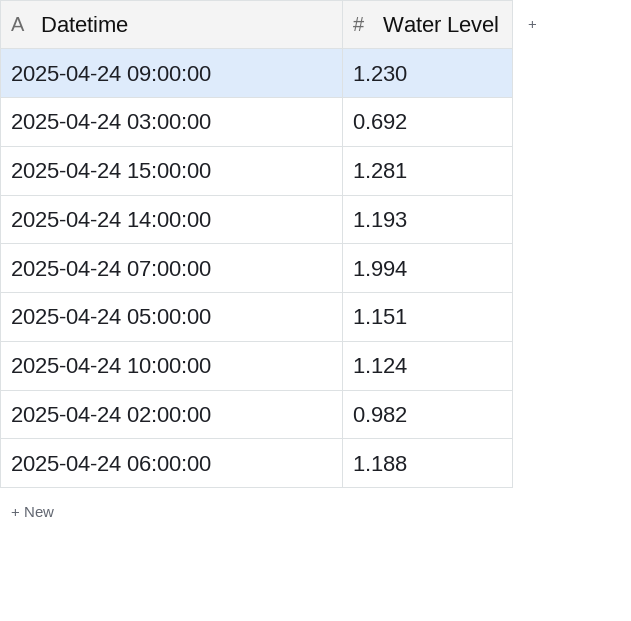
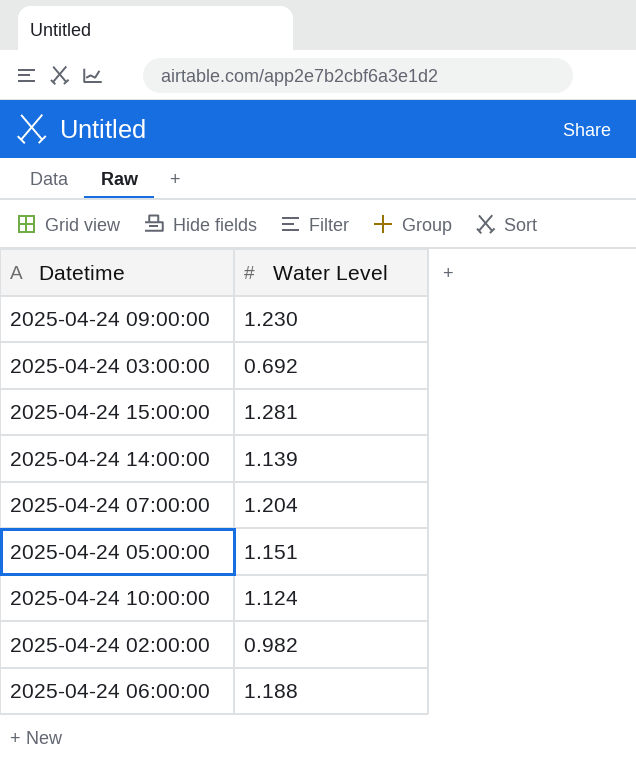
2025-04-24 14:00:00 | Water Level: 1.193 -> 1.139
2025-04-24 07:00:00 | Water Level: 1.994 -> 1.204

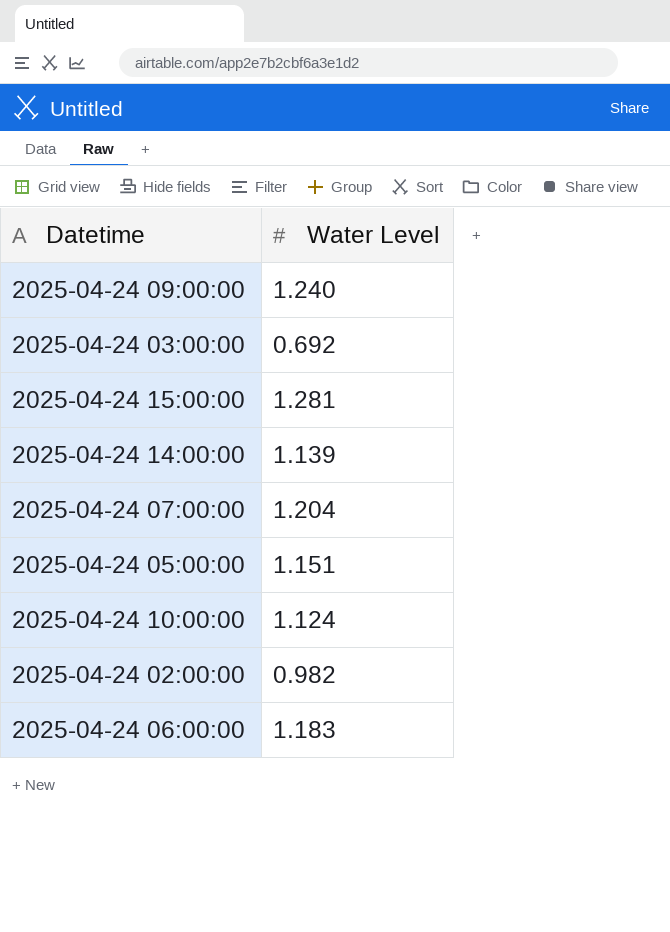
2025-04-24 09:00:00 | Water Level: 1.230 -> 1.240
2025-04-24 06:00:00 | Water Level: 1.188 -> 1.183

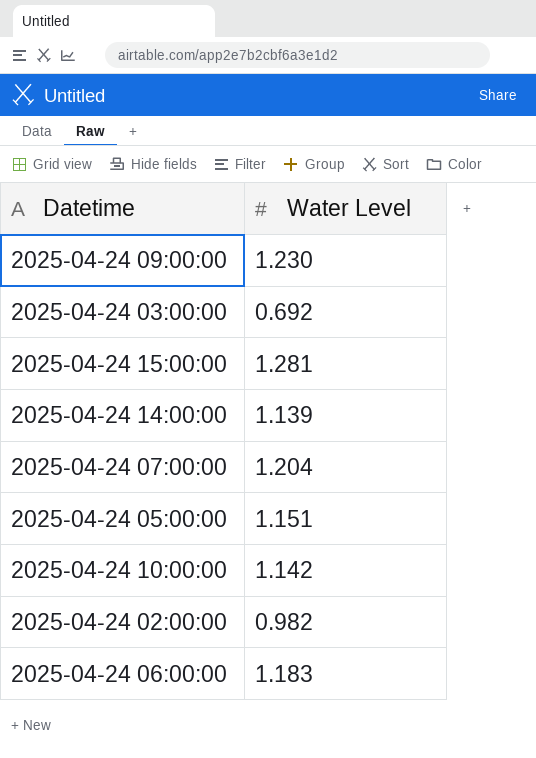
2025-04-24 09:00:00 | Water Level: 1.240 -> 1.230
2025-04-24 10:00:00 | Water Level: 1.124 -> 1.142

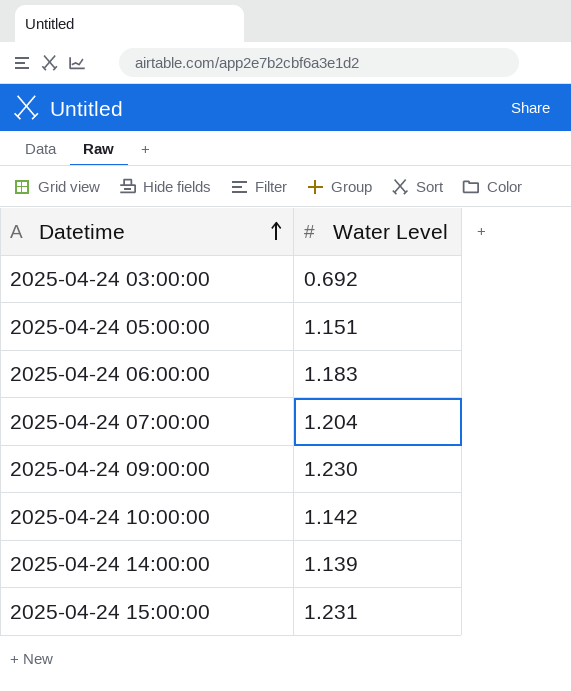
row order: none -> Datetime ascending
row 2025-04-24 02:00:00: 0.982 -> none
2025-04-24 15:00:00 | Water Level: 1.281 -> 1.231

